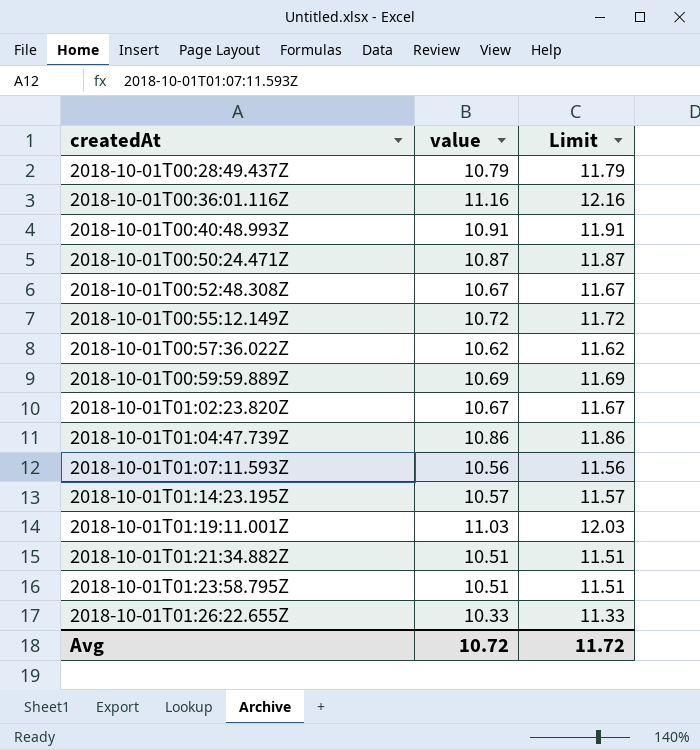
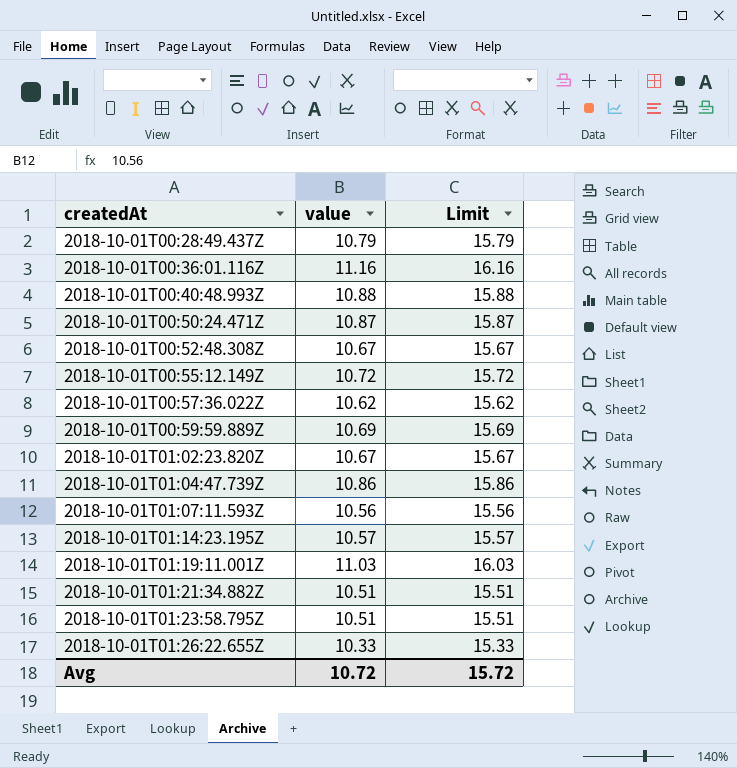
column Limit | formula: [value] + 1 -> [value] + 5
2018-10-01T00:40:48.993Z | value: 10.91 -> 10.88
Avg | Limit: 11.72 -> 15.72

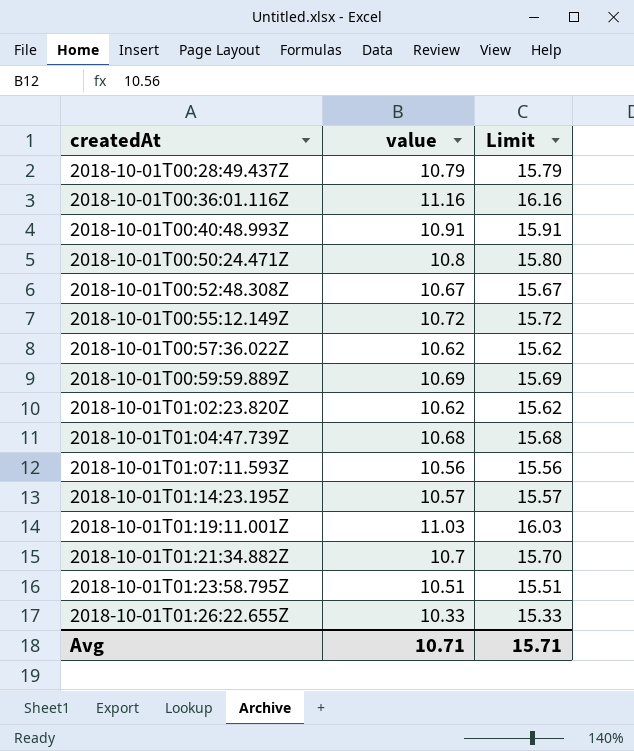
2018-10-01T00:40:48.993Z | value: 10.88 -> 10.91
2018-10-01T00:40:48.993Z | Limit: 15.88 -> 15.91
2018-10-01T00:50:24.471Z | value: 10.87 -> 10.8
2018-10-01T00:50:24.471Z | Limit: 15.87 -> 15.80
2018-10-01T01:02:23.820Z | value: 10.67 -> 10.62
2018-10-01T01:02:23.820Z | Limit: 15.67 -> 15.62
2018-10-01T01:04:47.739Z | value: 10.86 -> 10.68
2018-10-01T01:04:47.739Z | Limit: 15.86 -> 15.68
2018-10-01T01:21:34.882Z | value: 10.51 -> 10.7
2018-10-01T01:21:34.882Z | Limit: 15.51 -> 15.70
Avg | value: 10.72 -> 10.71
Avg | Limit: 15.72 -> 15.71

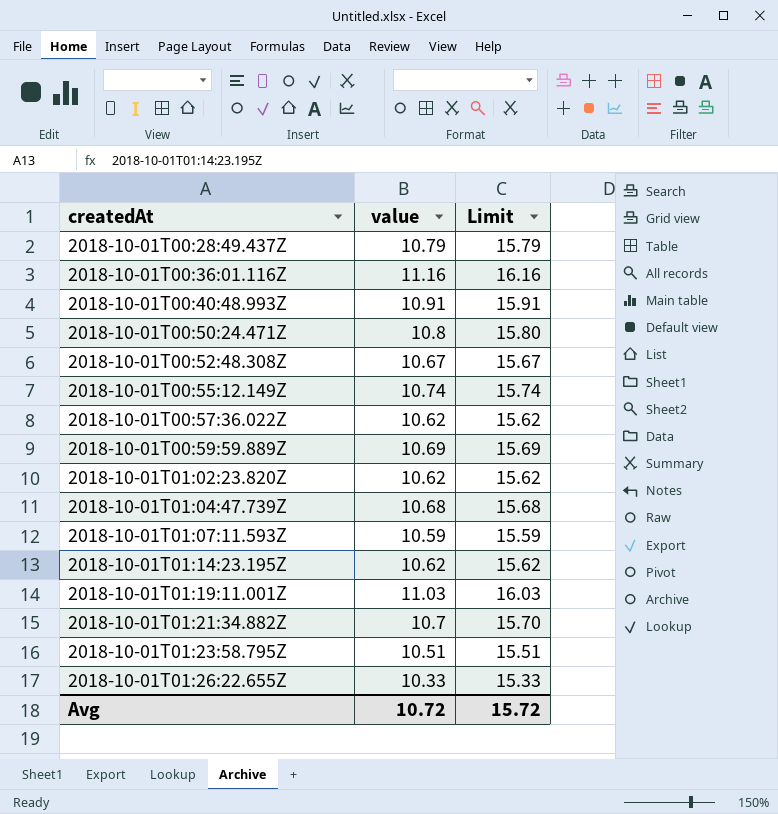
2018-10-01T00:55:12.149Z | value: 10.72 -> 10.74
2018-10-01T00:55:12.149Z | Limit: 15.72 -> 15.74
2018-10-01T01:07:11.593Z | value: 10.56 -> 10.59
2018-10-01T01:07:11.593Z | Limit: 15.56 -> 15.59
2018-10-01T01:14:23.195Z | value: 10.57 -> 10.62
2018-10-01T01:14:23.195Z | Limit: 15.57 -> 15.62
Avg | value: 10.71 -> 10.72
Avg | Limit: 15.71 -> 15.72

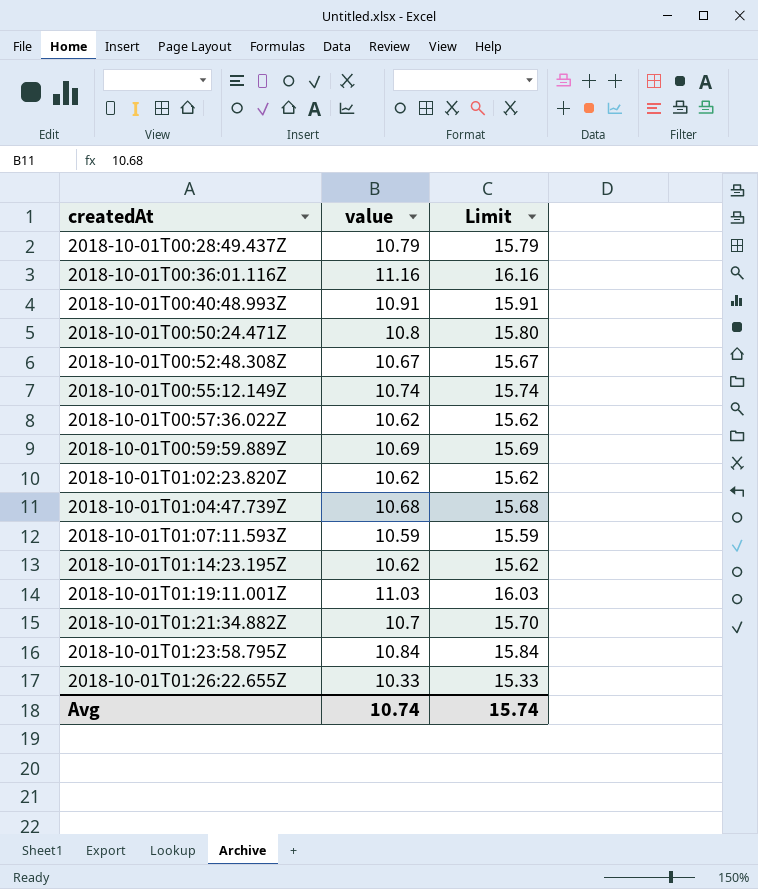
2018-10-01T01:23:58.795Z | value: 10.51 -> 10.84
2018-10-01T01:23:58.795Z | Limit: 15.51 -> 15.84
Avg | value: 10.72 -> 10.74
Avg | Limit: 15.72 -> 15.74

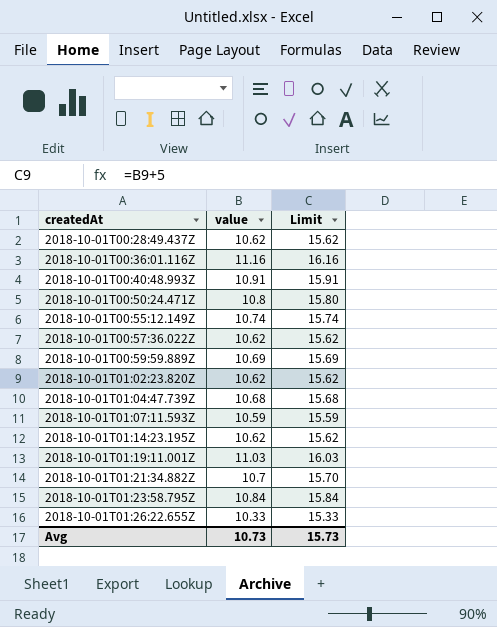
row 2018-10-01T00:52:48.308Z: 10.67 | 15.67 -> none
2018-10-01T00:28:49.437Z | value: 10.79 -> 10.62
2018-10-01T00:28:49.437Z | Limit: 15.79 -> 15.62
Avg | value: 10.74 -> 10.73
Avg | Limit: 15.74 -> 15.73

